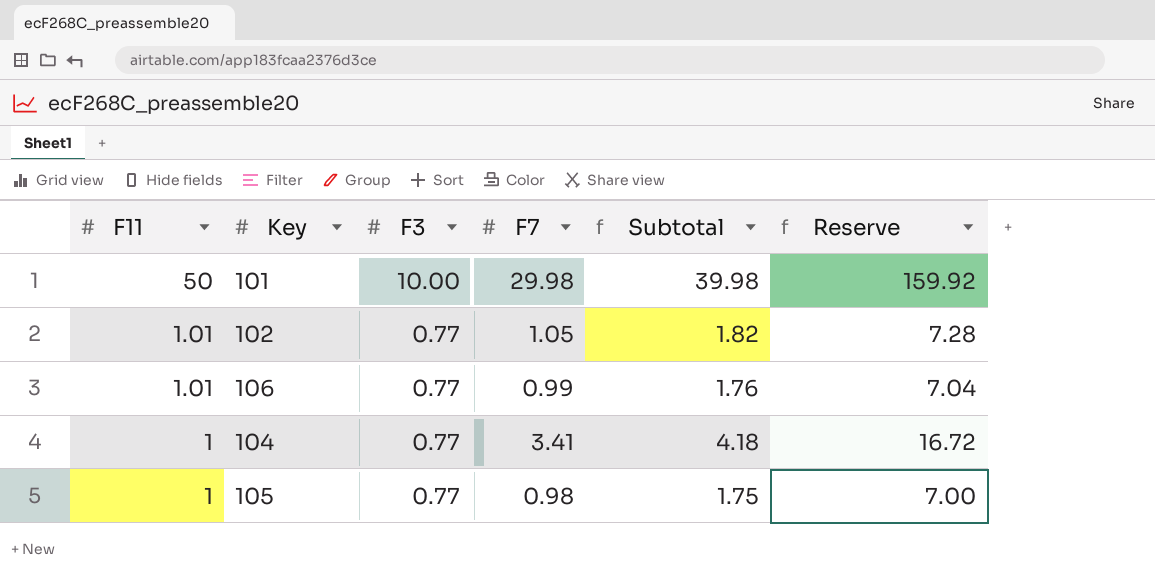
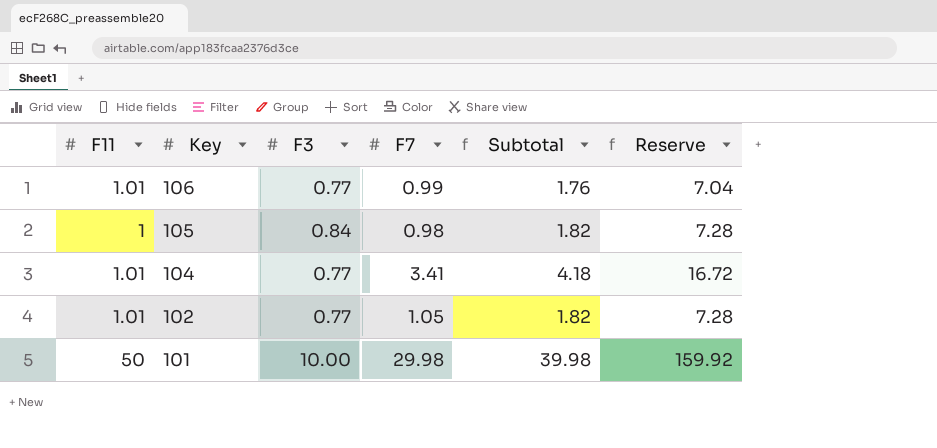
row order: F11 descending -> Key descending
105 | F3: 0.77 -> 0.84
105 | Subtotal: 1.75 -> 1.82
105 | Reserve: 7.00 -> 7.28
104 | F11: 1 -> 1.01

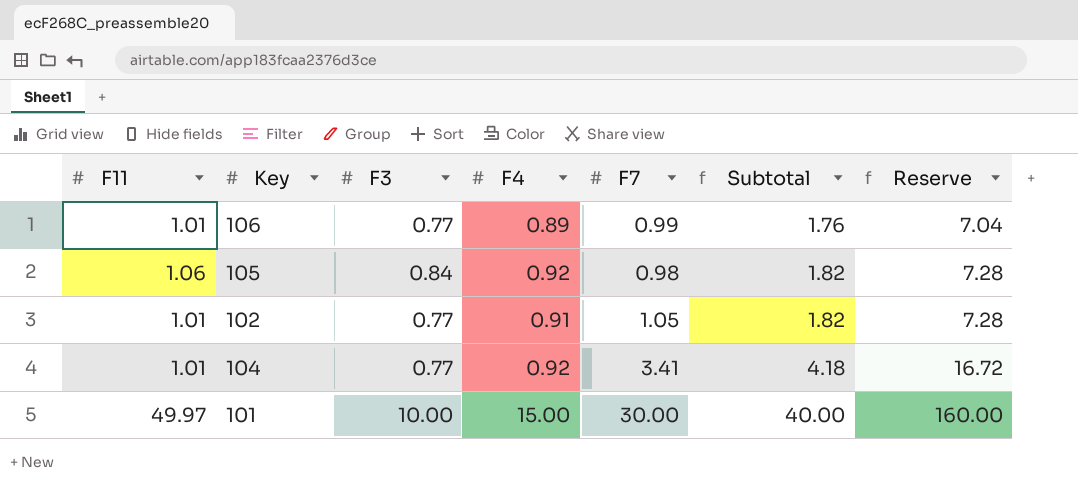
row order: Key descending -> Subtotal ascending
column F4 | position: none -> 4
105 | F11: 1 -> 1.06
101 | F11: 50 -> 49.97
101 | F7: 29.98 -> 30.00
101 | Subtotal: 39.98 -> 40.00
101 | Reserve: 159.92 -> 160.00

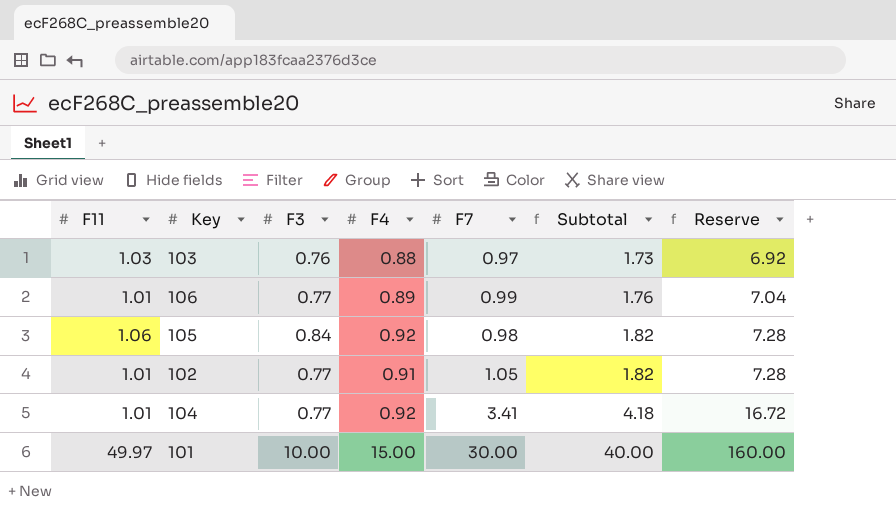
row 103: none -> 1.03 | 0.76 | 0.88 | 0.97 | 1.73 | 6.92

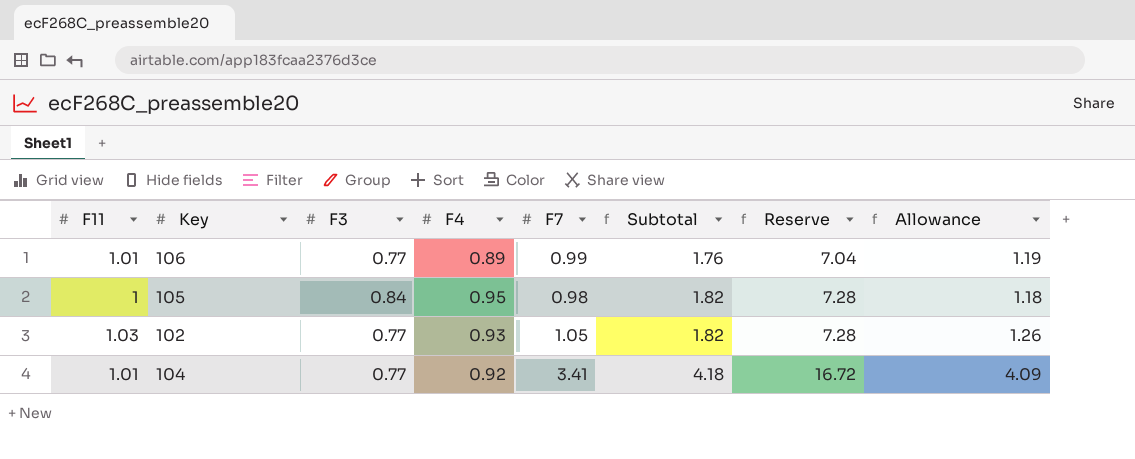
column Allowance | formula: none -> [F7] * 1.2
row 103: 1.03 | 0.76 | 0.88 | 0.97 | 1.73 | 6.92 -> none
row 101: 49.97 | 10.00 | 15.00 | 30.00 | 40.00 | 160.00 -> none
105 | F11: 1.06 -> 1
105 | F4: 0.92 -> 0.95
102 | F11: 1.01 -> 1.03
102 | F4: 0.91 -> 0.93

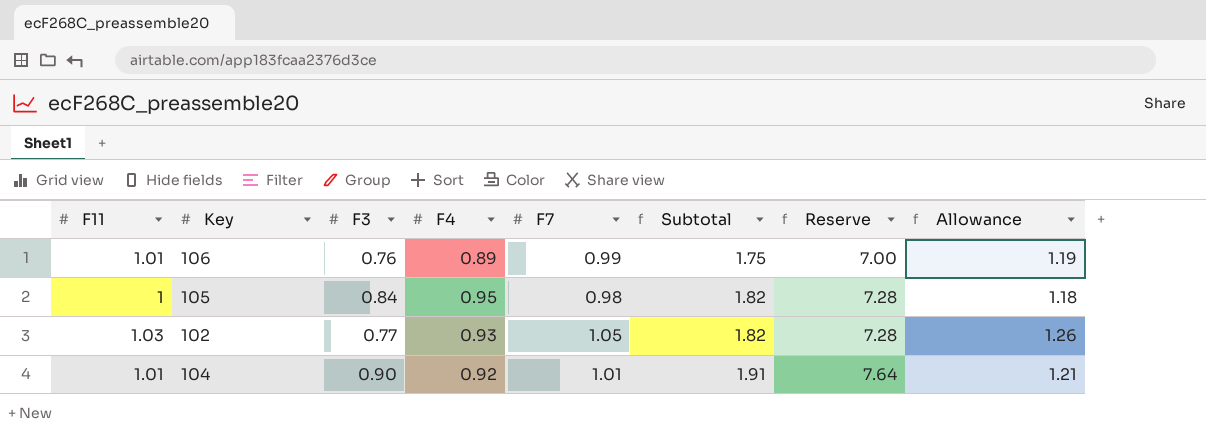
106 | F3: 0.77 -> 0.76
106 | Subtotal: 1.76 -> 1.75
106 | Reserve: 7.04 -> 7.00
104 | F3: 0.77 -> 0.90
104 | F7: 3.41 -> 1.01
104 | Subtotal: 4.18 -> 1.91
104 | Reserve: 16.72 -> 7.64
104 | Allowance: 4.09 -> 1.21

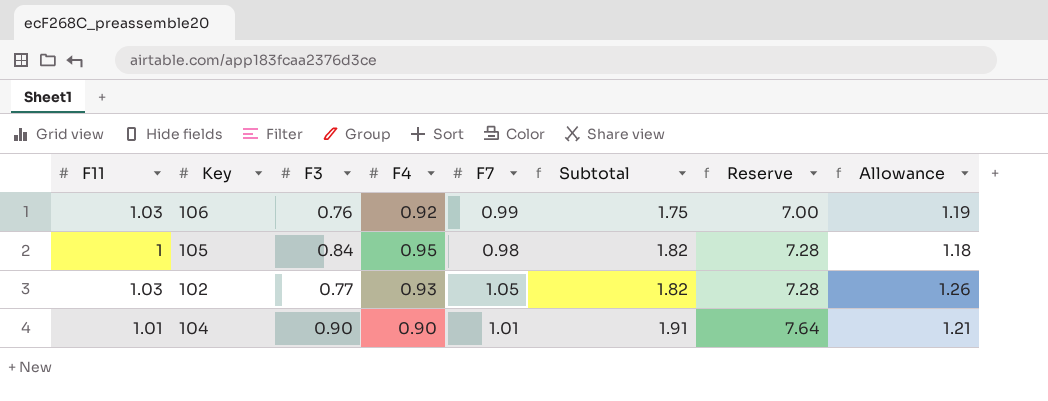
106 | F11: 1.01 -> 1.03
106 | F4: 0.89 -> 0.92
104 | F4: 0.92 -> 0.90

